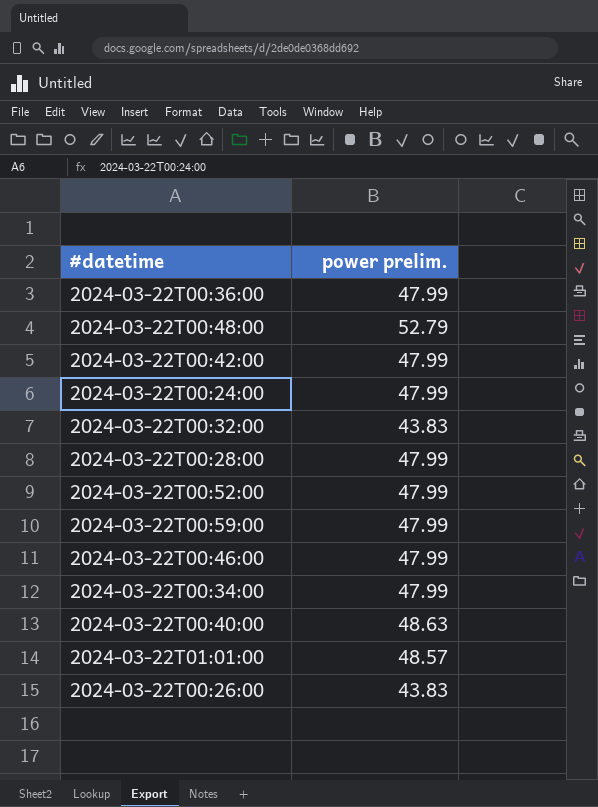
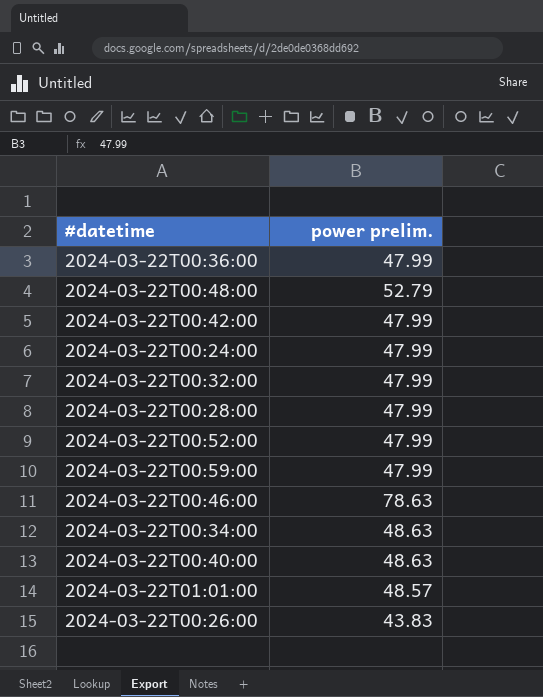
2024-03-22T00:32:00 | power prelim.: 43.83 -> 47.99
2024-03-22T00:46:00 | power prelim.: 47.99 -> 78.63
2024-03-22T00:34:00 | power prelim.: 47.99 -> 48.63

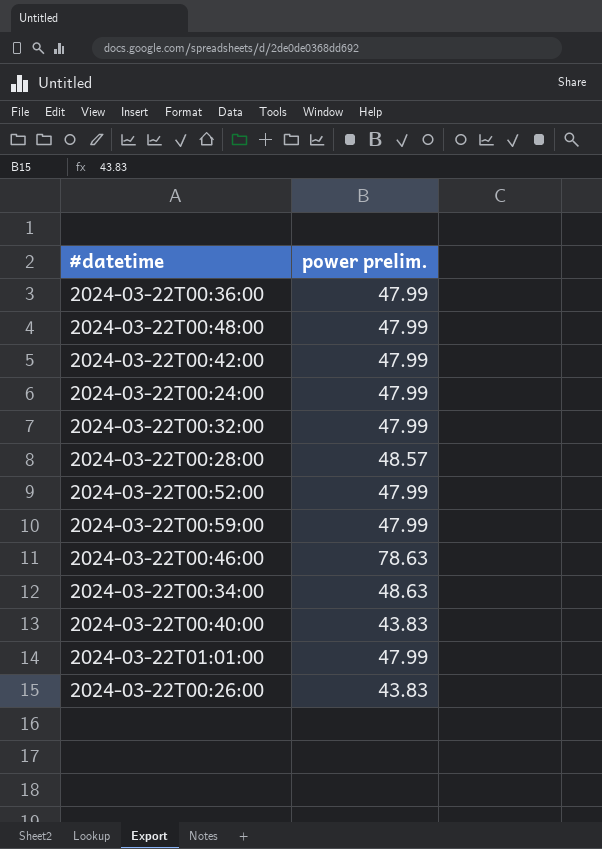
2024-03-22T00:48:00 | power prelim.: 52.79 -> 47.99
2024-03-22T00:28:00 | power prelim.: 47.99 -> 48.57
2024-03-22T00:40:00 | power prelim.: 48.63 -> 43.83
2024-03-22T01:01:00 | power prelim.: 48.57 -> 47.99

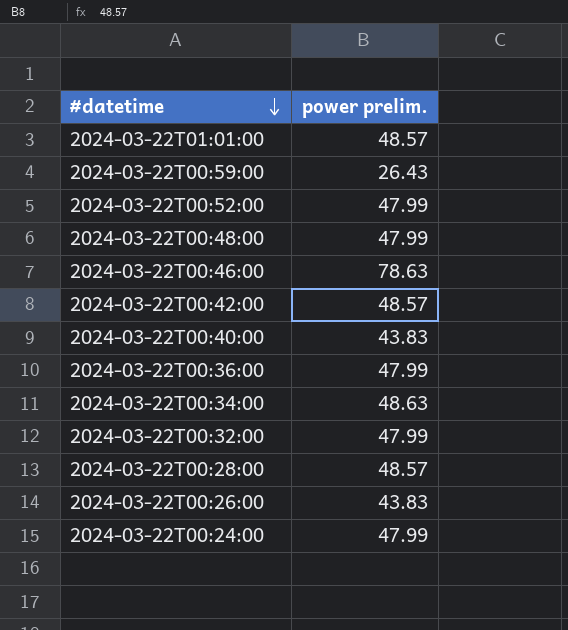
row order: none -> #datetime descending
2024-03-22T01:01:00 | power prelim.: 47.99 -> 48.57
2024-03-22T00:59:00 | power prelim.: 47.99 -> 26.43
2024-03-22T00:42:00 | power prelim.: 47.99 -> 48.57

